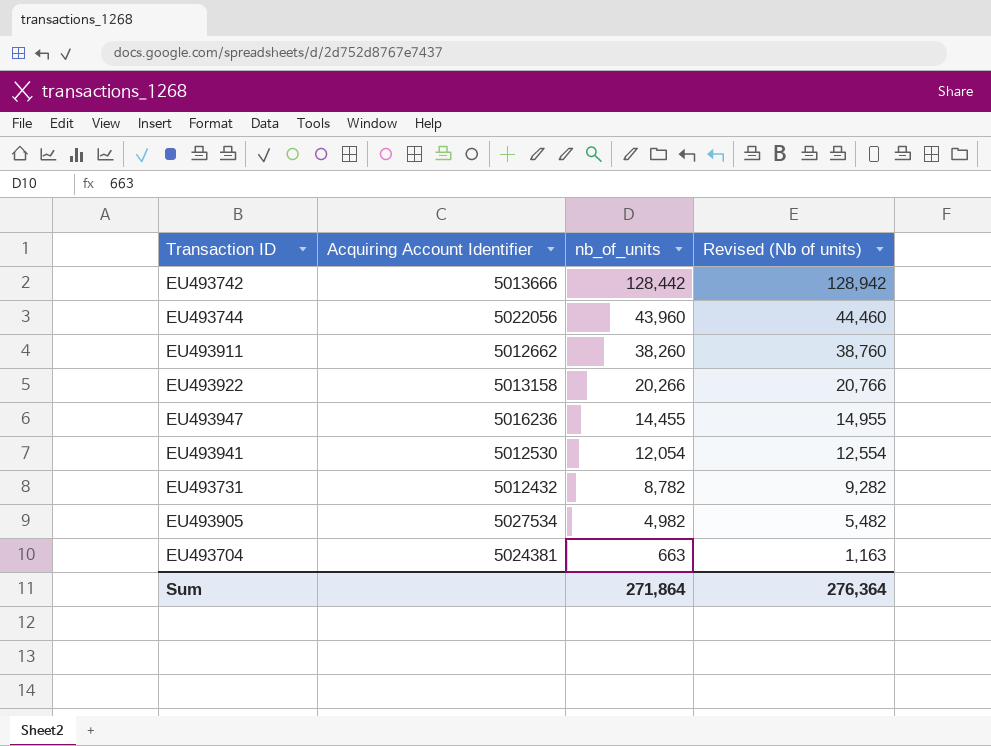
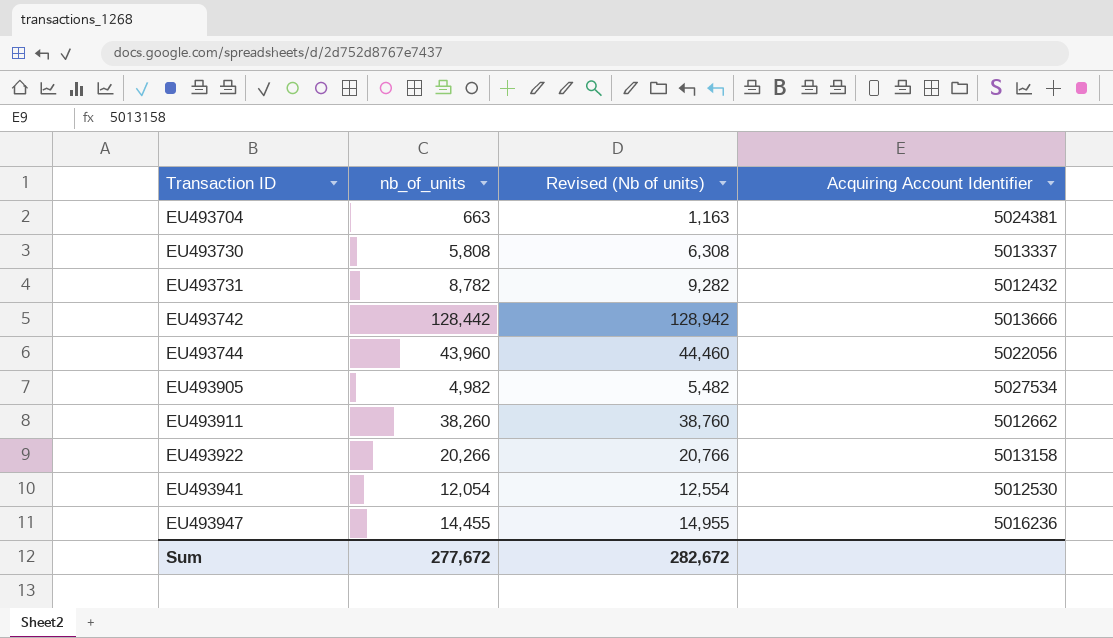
row order: nb_of_units descending -> Transaction ID ascending
column Acquiring Account Identifier | position: 2 -> 4
row EU493730: none -> 5,808 | 6,308 | 5013337
Sum | nb_of_units: 271,864 -> 277,672
Sum | Revised (Nb of units): 276,364 -> 282,672

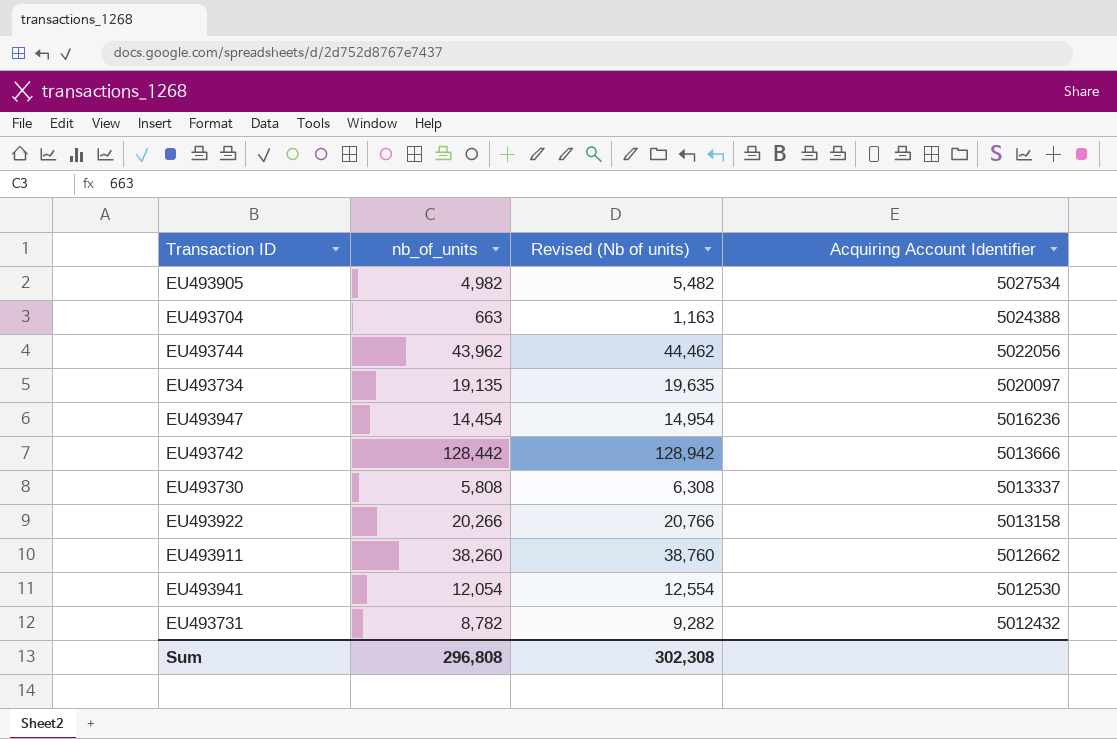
row order: Transaction ID ascending -> Acquiring Account Identifier descending
EU493704 | Acquiring Account Identifier: 5024381 -> 5024388
EU493744 | nb_of_units: 43,960 -> 43,962
EU493744 | Revised (Nb of units): 44,460 -> 44,462
row EU493734: none -> 19,135 | 19,635 | 5020097
EU493947 | nb_of_units: 14,455 -> 14,454
EU493947 | Revised (Nb of units): 14,955 -> 14,954
Sum | nb_of_units: 277,672 -> 296,808
Sum | Revised (Nb of units): 282,672 -> 302,308

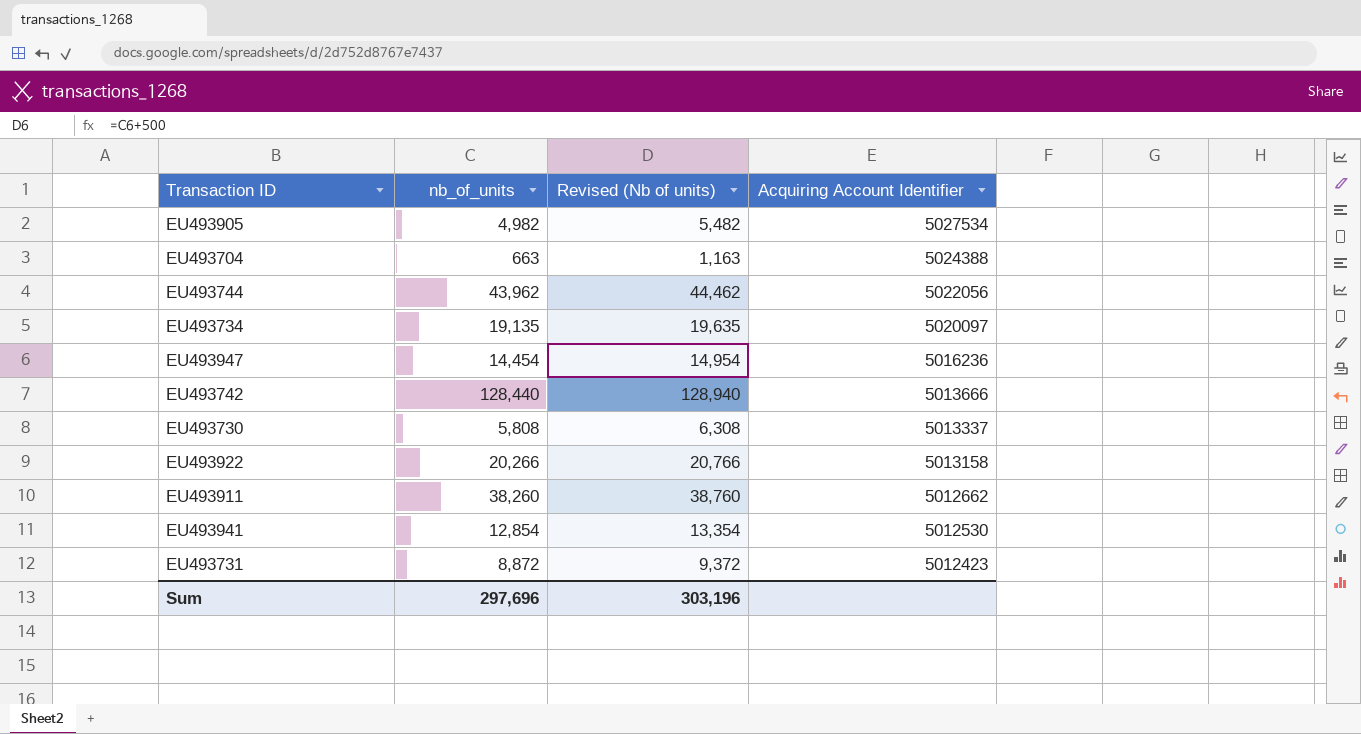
EU493742 | nb_of_units: 128,442 -> 128,440
EU493742 | Revised (Nb of units): 128,942 -> 128,940
EU493941 | nb_of_units: 12,054 -> 12,854
EU493941 | Revised (Nb of units): 12,554 -> 13,354
EU493731 | nb_of_units: 8,782 -> 8,872
EU493731 | Revised (Nb of units): 9,282 -> 9,372
EU493731 | Acquiring Account Identifier: 5012432 -> 5012423
Sum | nb_of_units: 296,808 -> 297,696
Sum | Revised (Nb of units): 302,308 -> 303,196

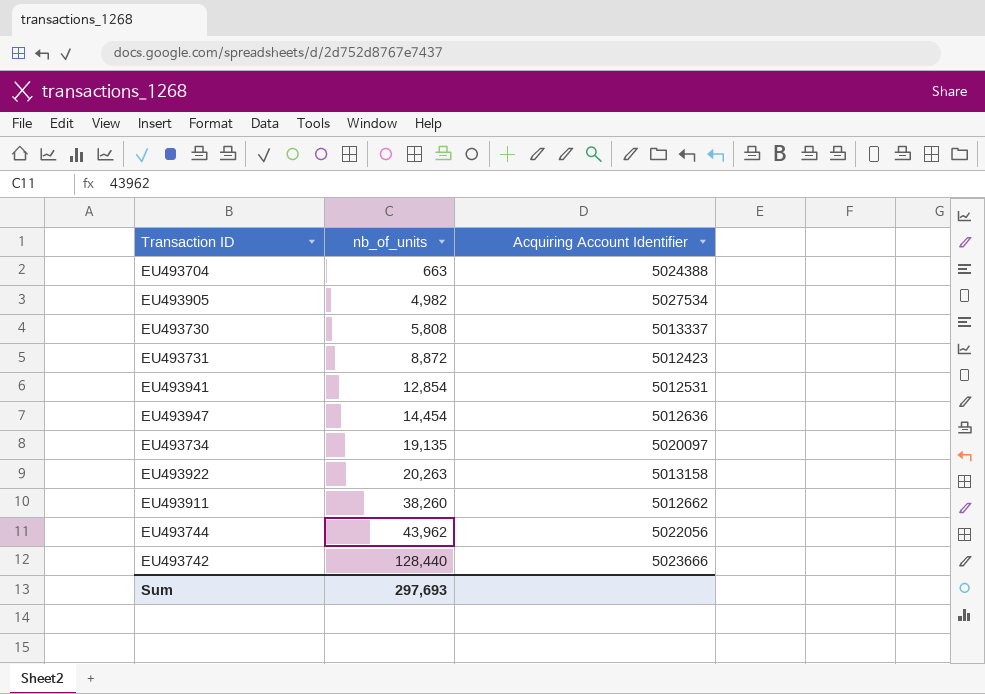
row order: Acquiring Account Identifier descending -> nb_of_units ascending
column Revised (Nb of units) | formula: [nb_of_units] + 500 -> none
EU493941 | Acquiring Account Identifier: 5012530 -> 5012531
EU493947 | Acquiring Account Identifier: 5016236 -> 5012636
EU493922 | nb_of_units: 20,266 -> 20,263
EU493742 | Acquiring Account Identifier: 5013666 -> 5023666
Sum | nb_of_units: 297,696 -> 297,693

